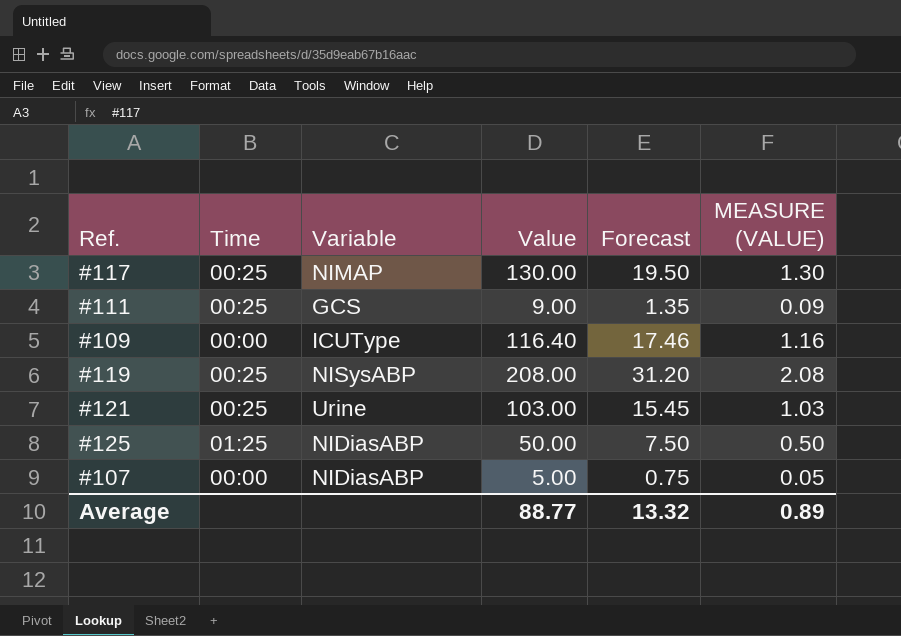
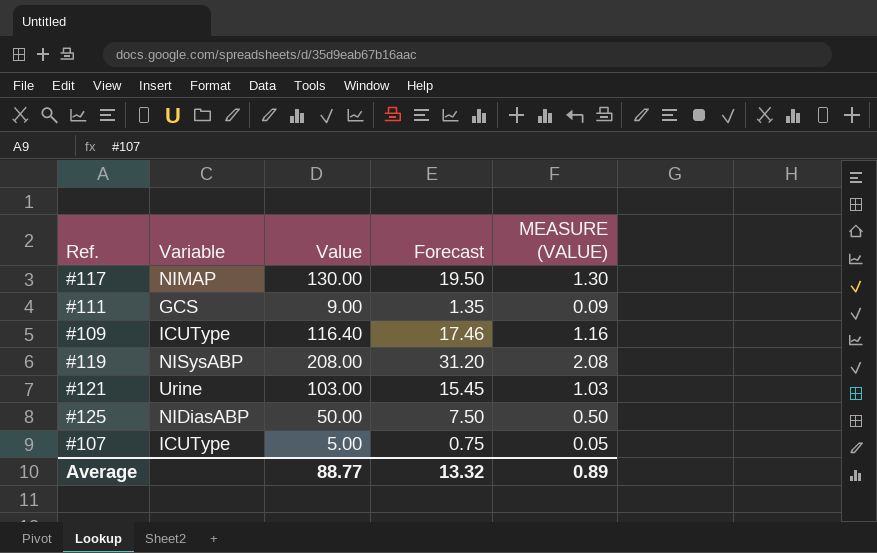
column Time | position: 2 -> none
#107 | Variable: NIDiasABP -> ICUType

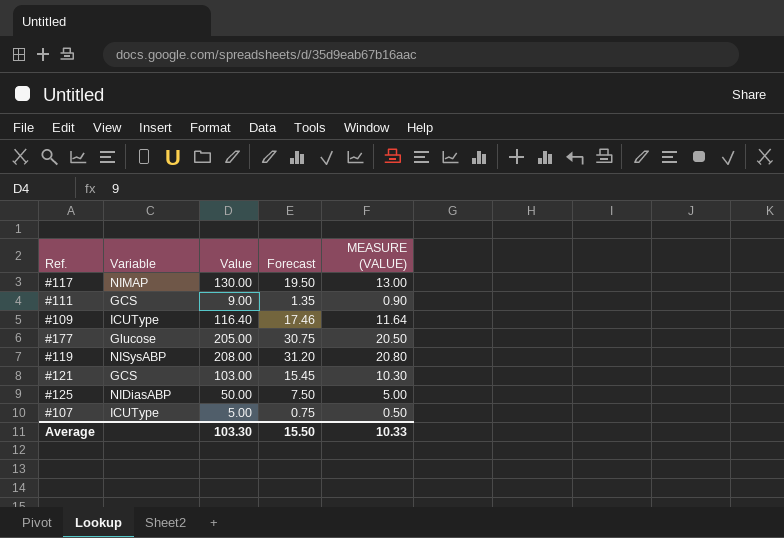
column MEASURE (VALUE) | formula: [Value] * 0.01 -> [Value] * 0.1
row #177: none -> Glucose | 205.00 | 30.75 | 20.50
#121 | Variable: Urine -> GCS
Average | Value: 88.77 -> 103.30
Average | Forecast: 13.32 -> 15.50
Average | MEASURE (VALUE): 0.89 -> 10.33

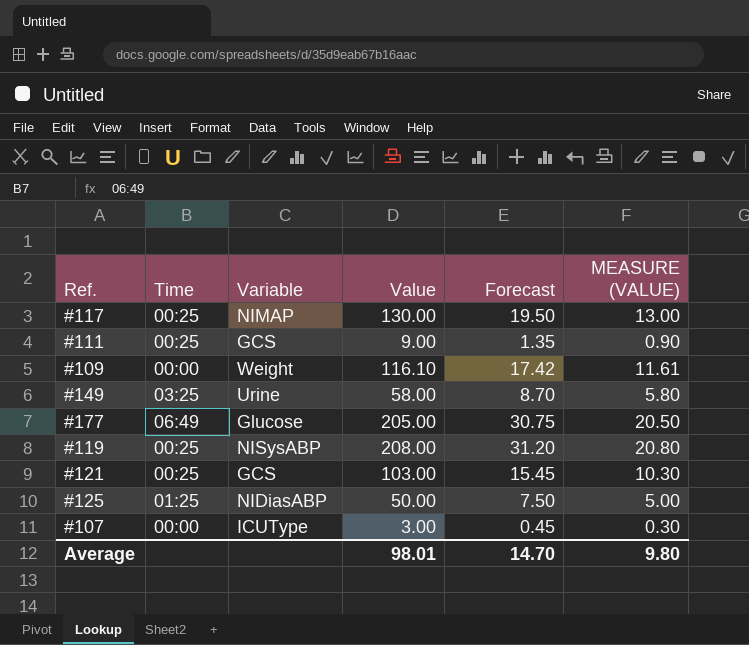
column Time | position: none -> 2
#109 | Variable: ICUType -> Weight
#109 | Value: 116.40 -> 116.10
#109 | Forecast: 17.46 -> 17.42
#109 | MEASURE (VALUE): 11.64 -> 11.61
row #149: none -> 03:25 | Urine | 58.00 | 8.70 | 5.80
#107 | Value: 5.00 -> 3.00
#107 | Forecast: 0.75 -> 0.45
#107 | MEASURE (VALUE): 0.50 -> 0.30
Average | Value: 103.30 -> 98.01
Average | Forecast: 15.50 -> 14.70
Average | MEASURE (VALUE): 10.33 -> 9.80

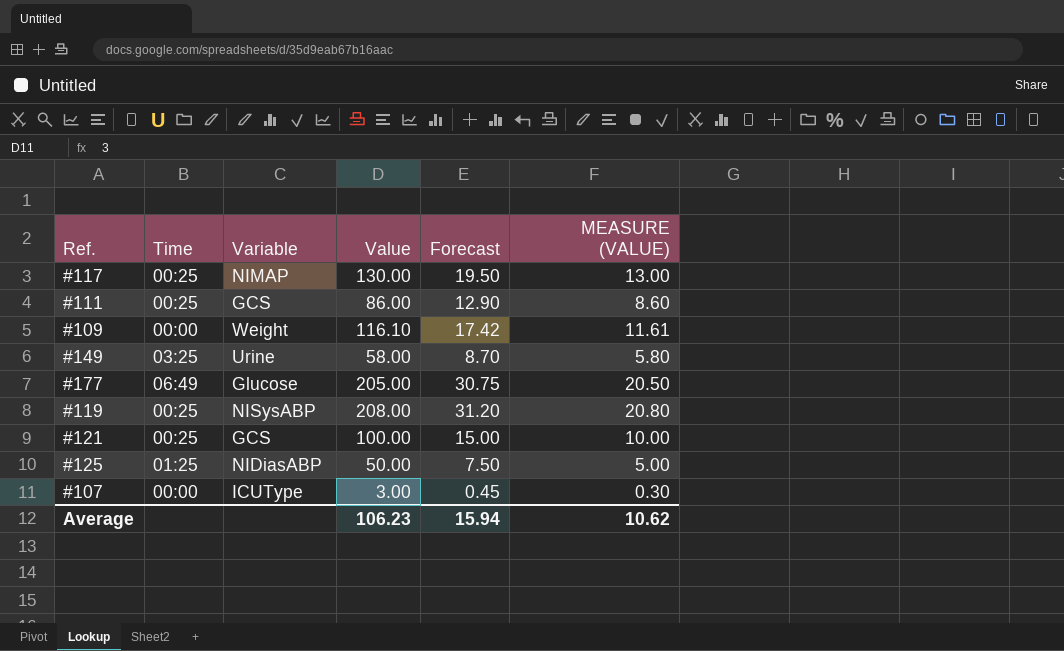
#111 | Value: 9.00 -> 86.00
#111 | Forecast: 1.35 -> 12.90
#111 | MEASURE (VALUE): 0.90 -> 8.60
#121 | Value: 103.00 -> 100.00
#121 | Forecast: 15.45 -> 15.00
#121 | MEASURE (VALUE): 10.30 -> 10.00
Average | Value: 98.01 -> 106.23
Average | Forecast: 14.70 -> 15.94
Average | MEASURE (VALUE): 9.80 -> 10.62

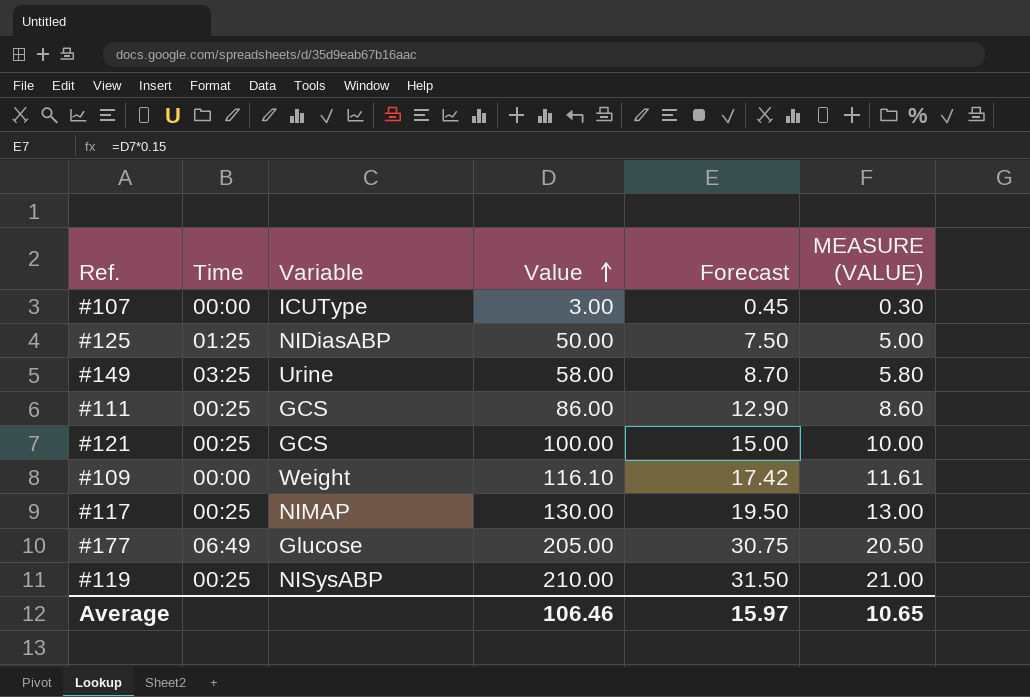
row order: none -> Value ascending
#119 | Value: 208.00 -> 210.00
#119 | Forecast: 31.20 -> 31.50
#119 | MEASURE (VALUE): 20.80 -> 21.00
Average | Value: 106.23 -> 106.46
Average | Forecast: 15.94 -> 15.97
Average | MEASURE (VALUE): 10.62 -> 10.65

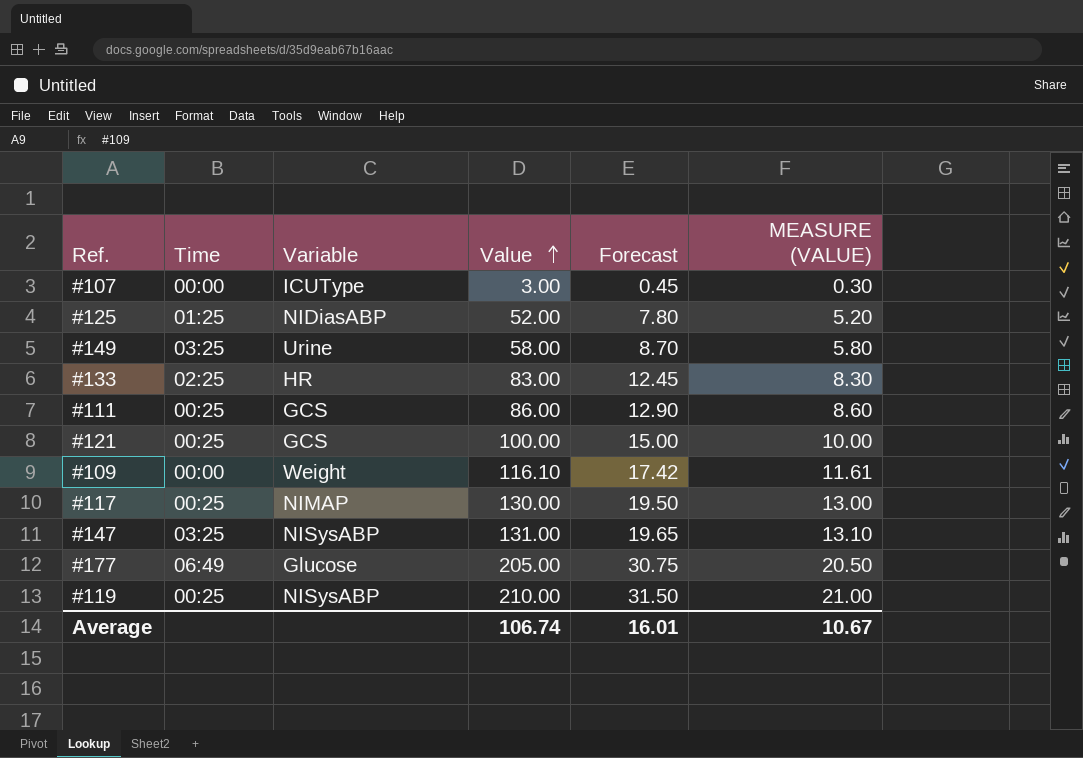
#125 | Value: 50.00 -> 52.00
#125 | Forecast: 7.50 -> 7.80
#125 | MEASURE (VALUE): 5.00 -> 5.20
row #133: none -> 02:25 | HR | 83.00 | 12.45 | 8.30
row #147: none -> 03:25 | NISysABP | 131.00 | 19.65 | 13.10
Average | Value: 106.46 -> 106.74
Average | Forecast: 15.97 -> 16.01
Average | MEASURE (VALUE): 10.65 -> 10.67

